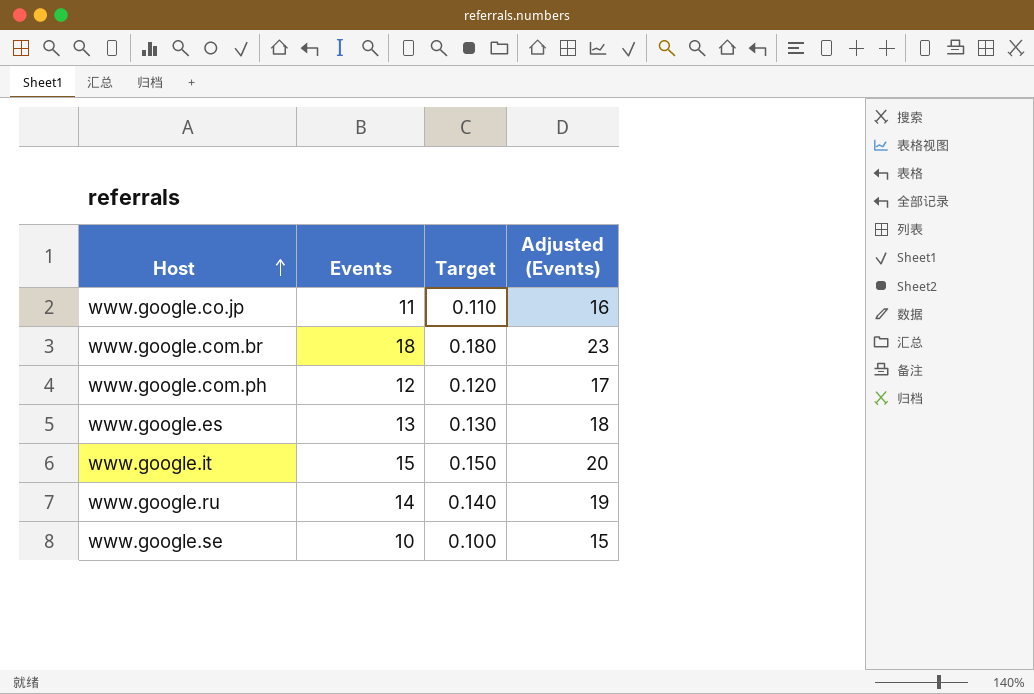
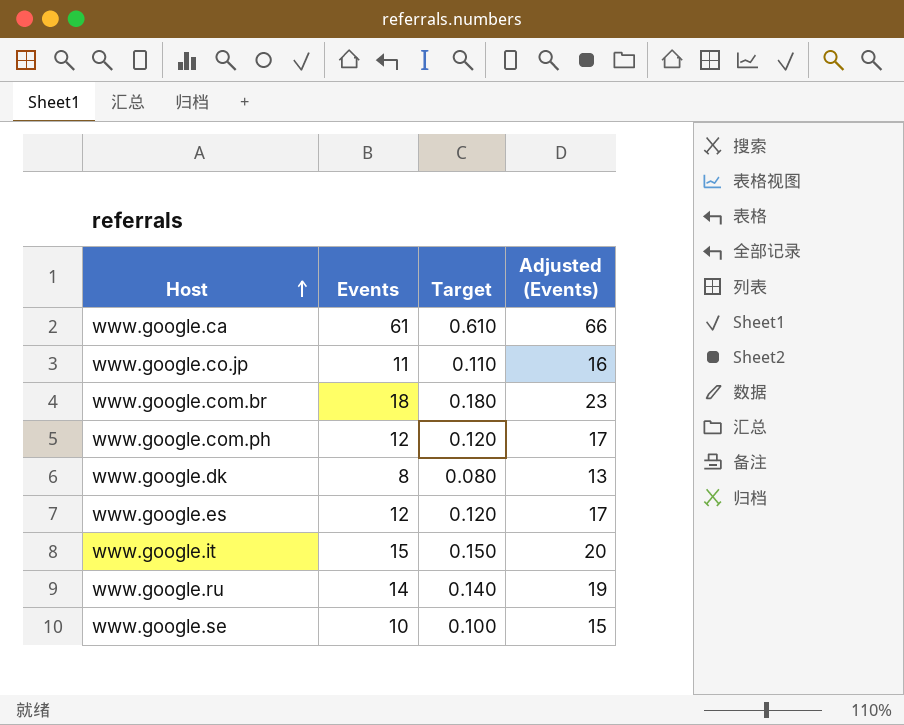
row www.google.ca: none -> 61 | 0.610 | 66
row www.google.dk: none -> 8 | 0.080 | 13
www.google.es | Events: 13 -> 12
www.google.es | Target: 0.130 -> 0.120
www.google.es | Adjusted (Events): 18 -> 17

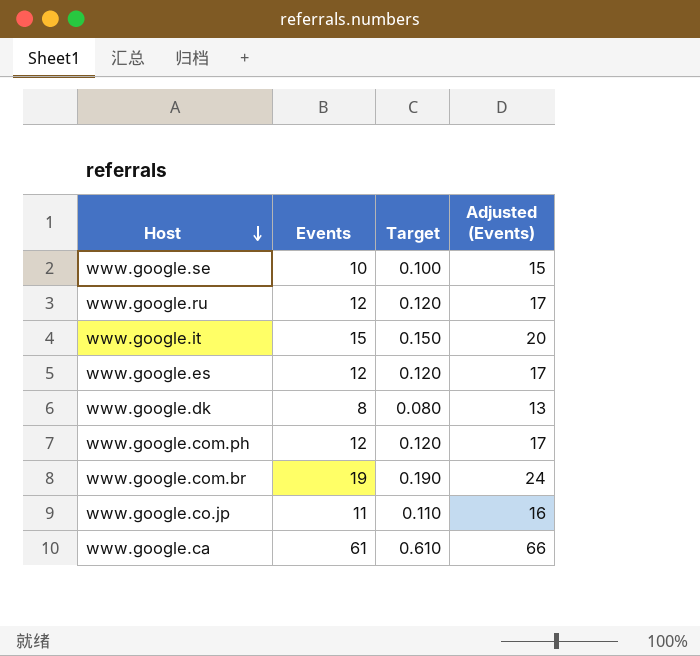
row order: Host ascending -> Host descending
www.google.ru | Events: 14 -> 12
www.google.ru | Target: 0.140 -> 0.120
www.google.ru | Adjusted (Events): 19 -> 17
www.google.com.br | Events: 18 -> 19
www.google.com.br | Target: 0.180 -> 0.190
www.google.com.br | Adjusted (Events): 23 -> 24

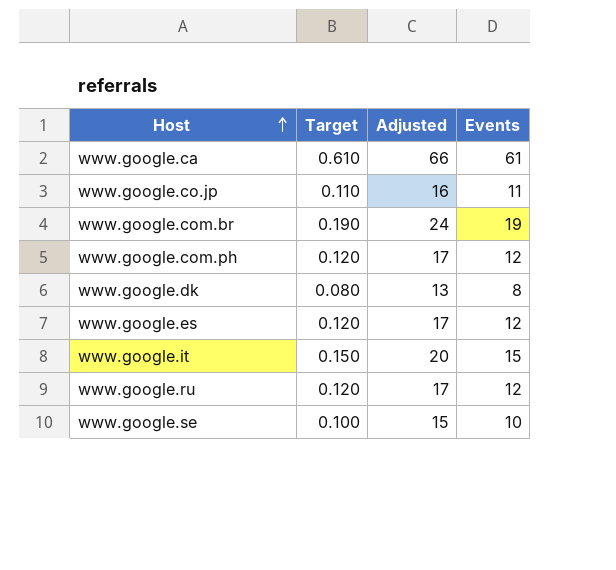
row order: Host descending -> Host ascending
column name: Adjusted (Events) -> Adjusted
column Events | position: 2 -> 4

